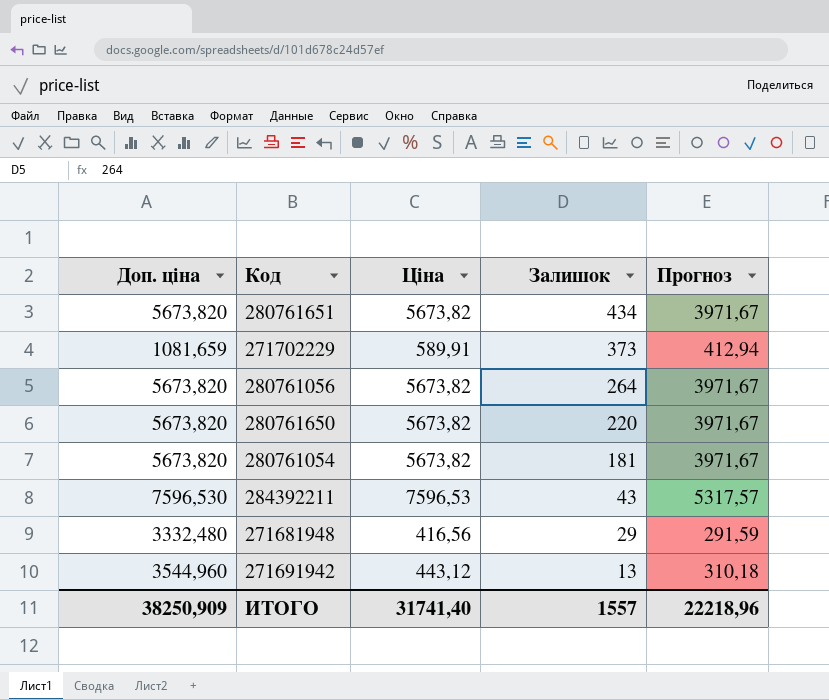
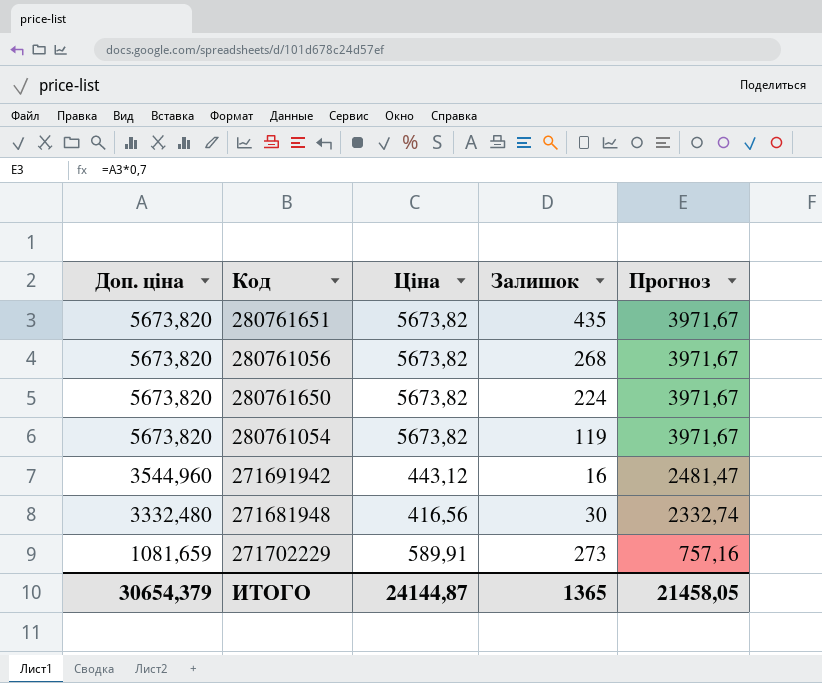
row order: Залишок descending -> Доп. ціна descending
column Прогноз | formula: [Ціна] * 0,7 -> [Доп. ціна] * 0,7
row 284392211: 7596,530 | 7596,53 | 43 | 5317,57 -> none
280761651 | Залишок: 434 -> 435
280761056 | Залишок: 264 -> 268
280761650 | Залишок: 220 -> 224
280761054 | Залишок: 181 -> 119
271691942 | Залишок: 13 -> 16
271681948 | Залишок: 29 -> 30
271702229 | Залишок: 373 -> 273
ИТОГО | Доп. ціна: 38250,909 -> 30654,379
ИТОГО | Ціна: 31741,40 -> 24144,87
ИТОГО | Залишок: 1557 -> 1365
ИТОГО | Прогноз: 22218,96 -> 21458,05

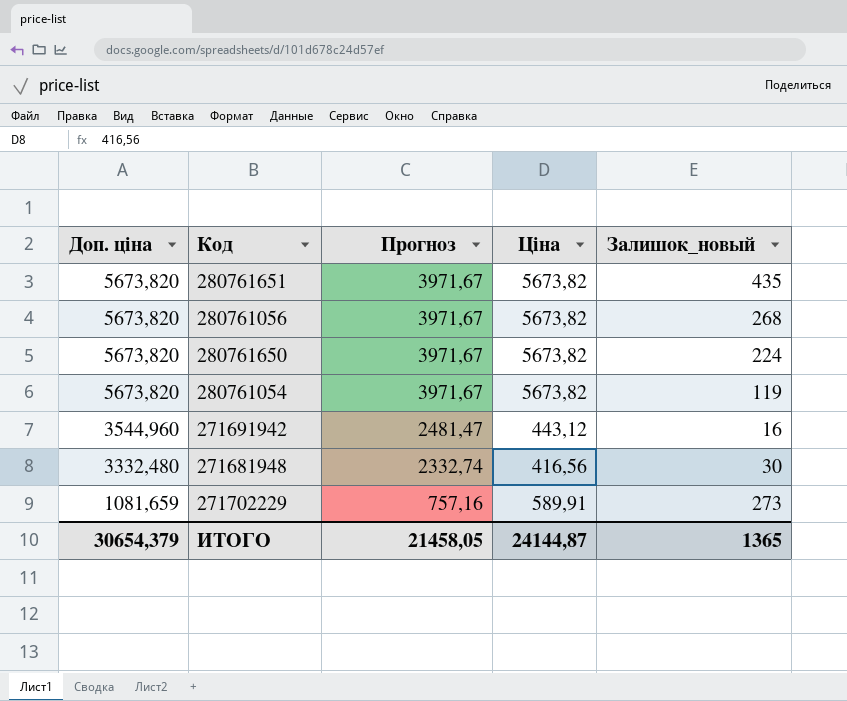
column Прогноз | position: 5 -> 3
column name: Залишок -> Залишок_новый

